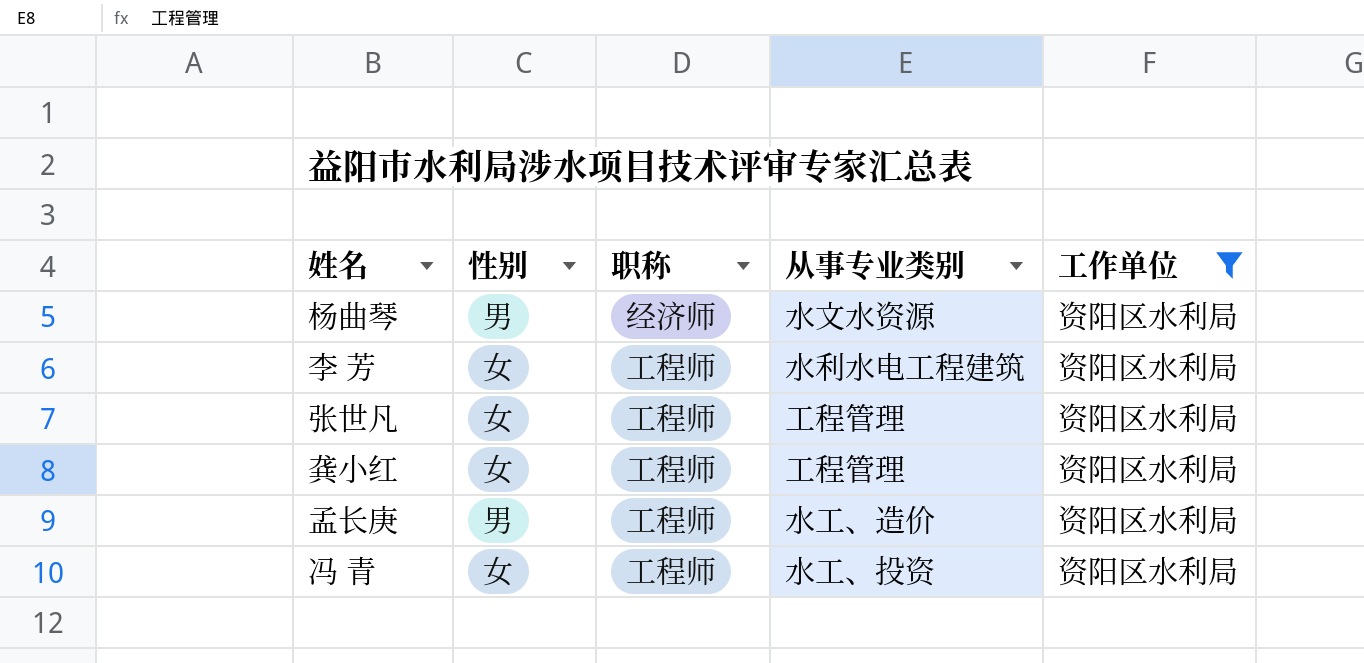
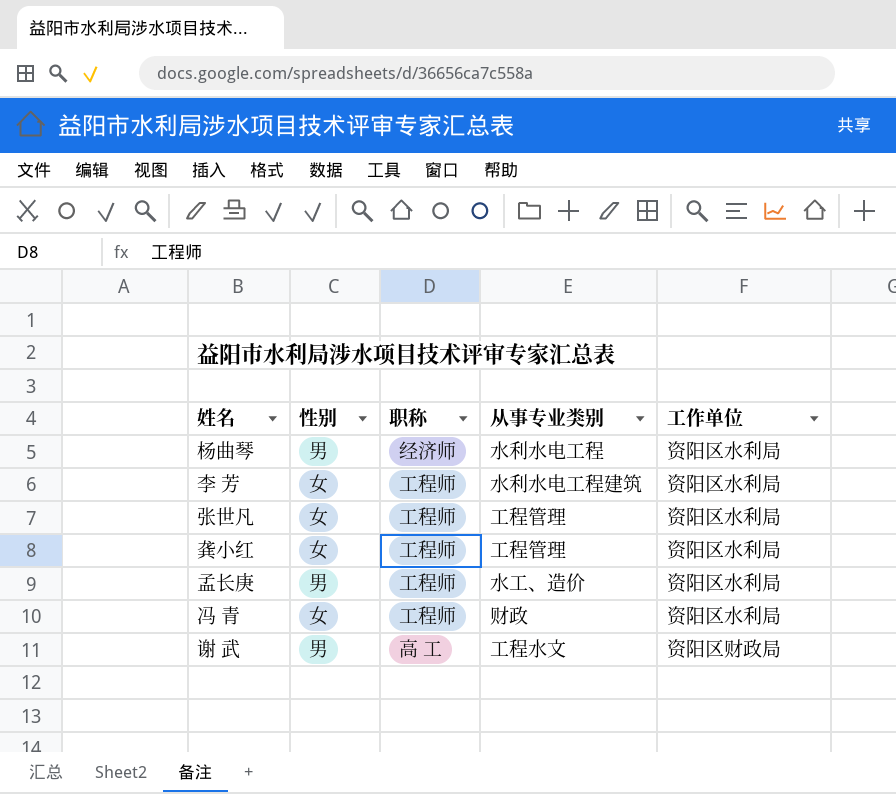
filter: 工作单位 = 资阳区水利局 -> none
杨曲琴 | 从事专业类别: 水文水资源 -> 水利水电工程
冯 青 | 从事专业类别: 水工、投资 -> 财政

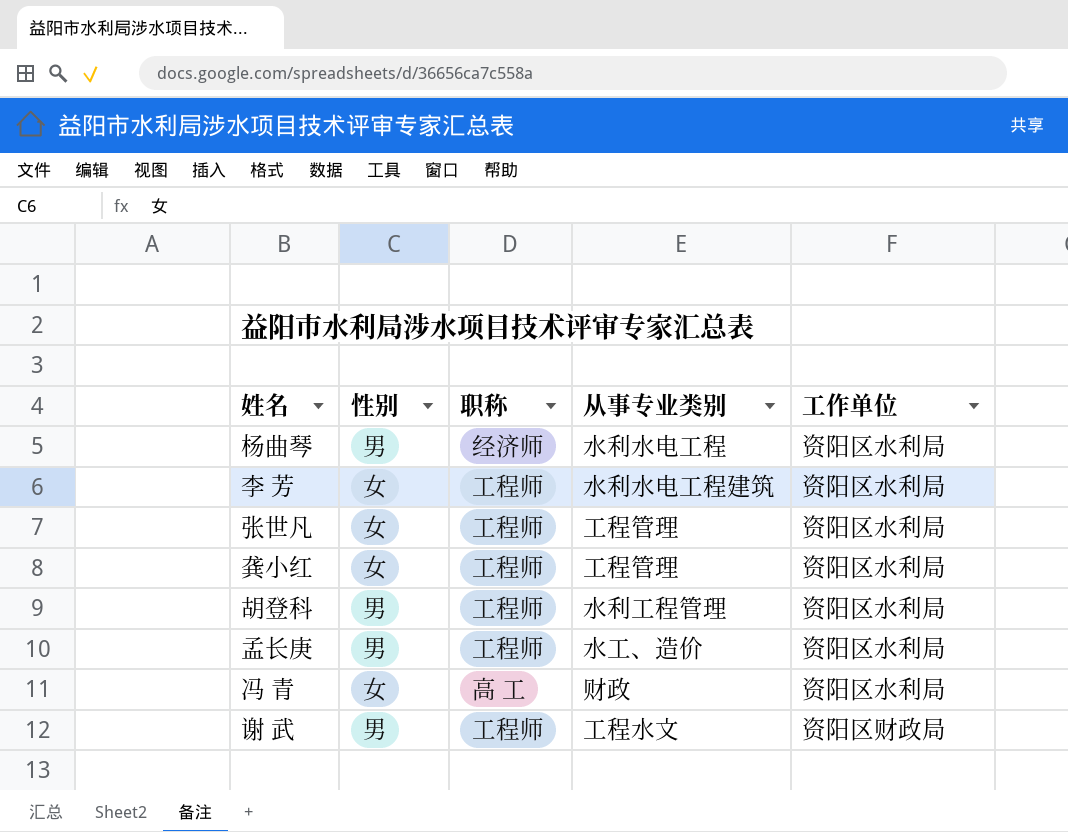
row 胡登科: none -> 男 | 工程师 | 水利工程管理 | 资阳区水利局
冯 青 | 职称: 工程师 -> 高 工
谢 武 | 职称: 高 工 -> 工程师

